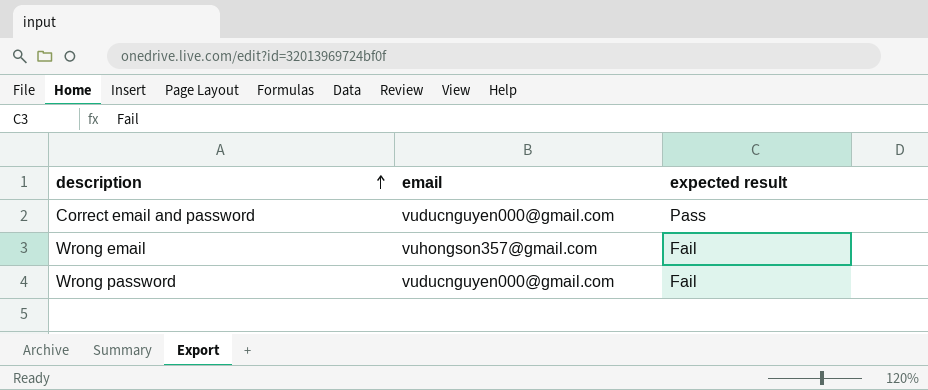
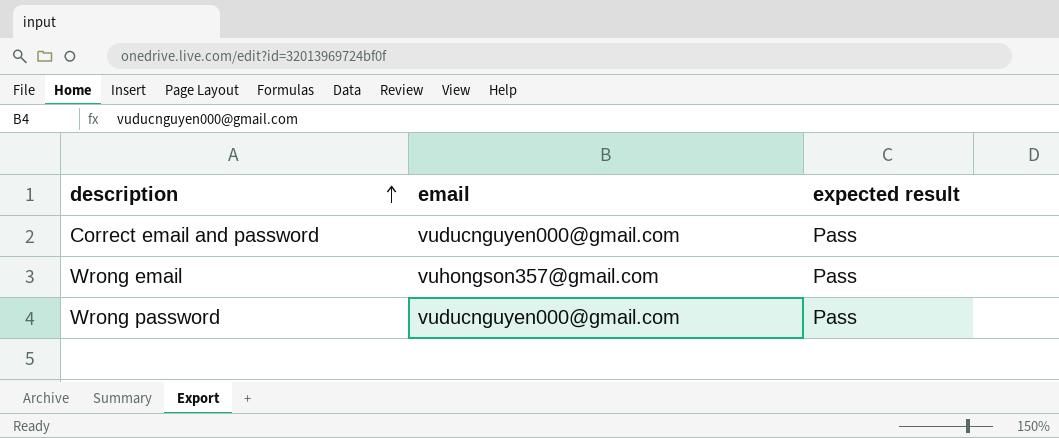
Wrong email | expected result: Fail -> Pass
Wrong password | expected result: Fail -> Pass

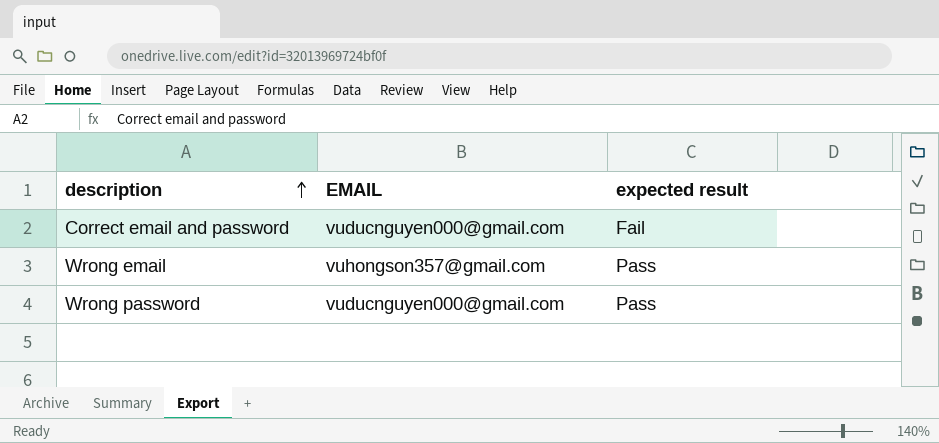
column name: email -> EMAIL
Correct email and password | expected result: Pass -> Fail

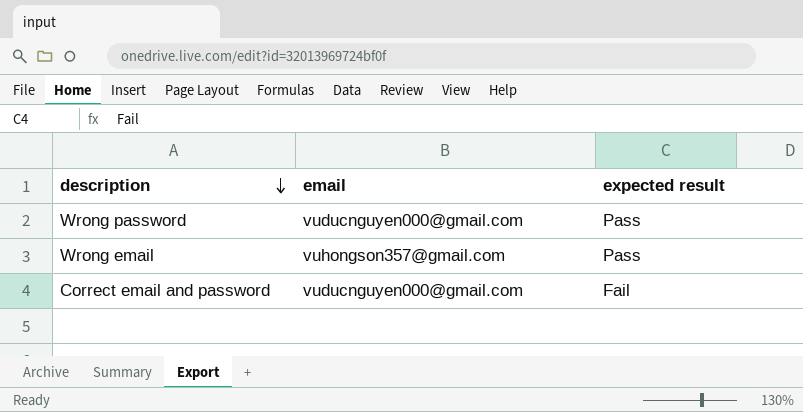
row order: description ascending -> description descending
column name: EMAIL -> email

